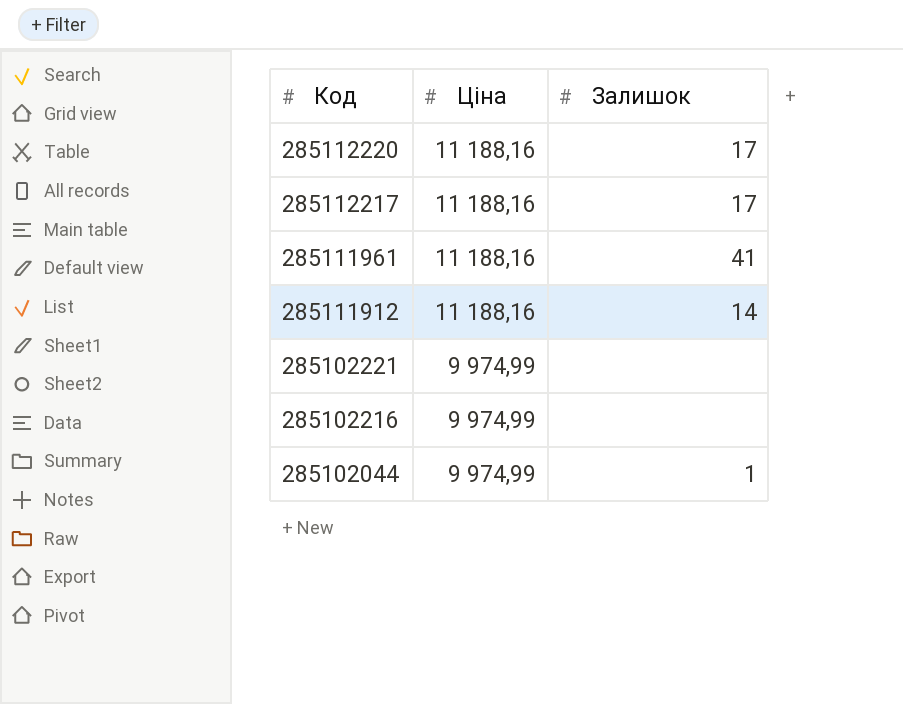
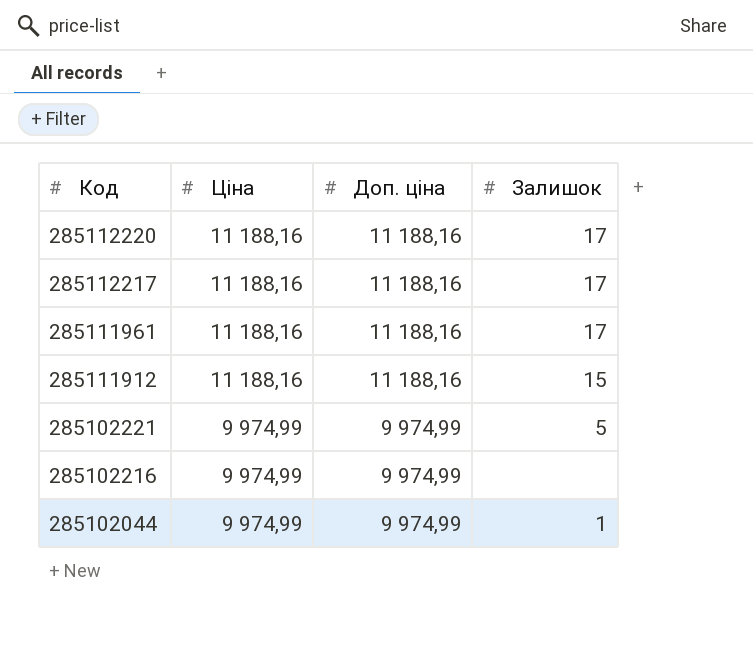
column Доп. ціна | position: none -> 3
285111961 | Залишок: 41 -> 17
285111912 | Залишок: 14 -> 15
285102221 | Залишок: none -> 5

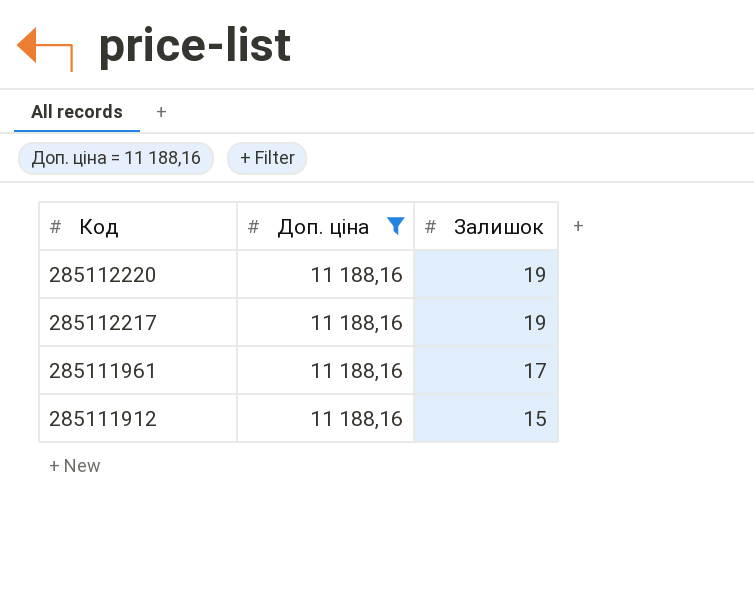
filter: none -> Доп. ціна = 11 188,16
column Ціна | position: 2 -> none
285112220 | Залишок: 17 -> 19
285112217 | Залишок: 17 -> 19

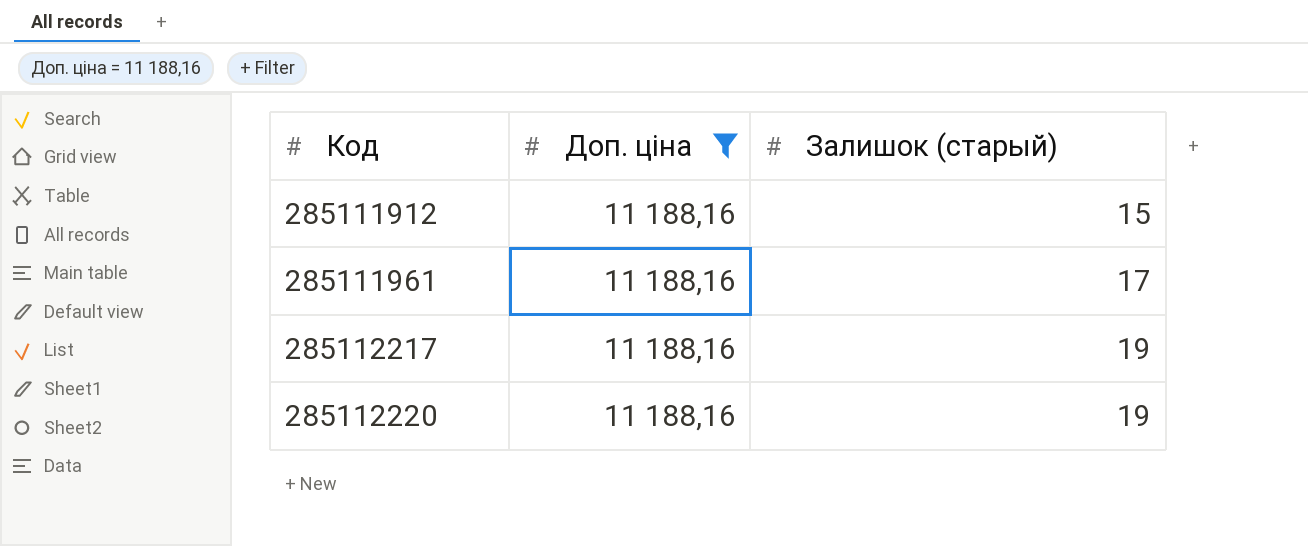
row order: Код descending -> Код ascending
column name: Залишок -> Залишок (старый)

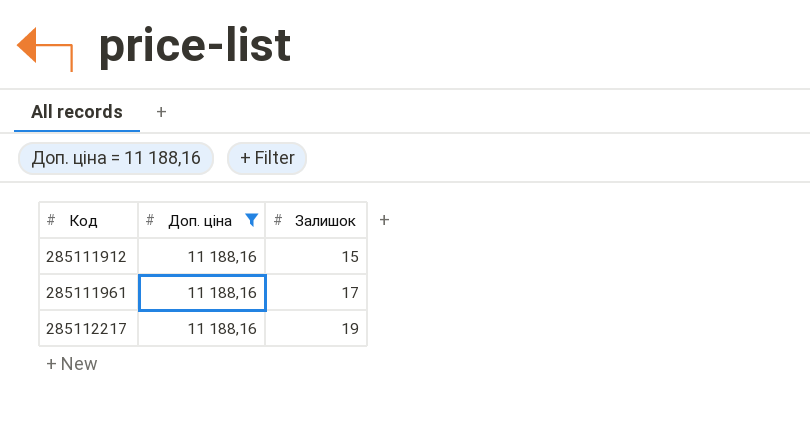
column name: Залишок (старый) -> Залишок
row 285112220: 11 188,16 | 19 -> none

